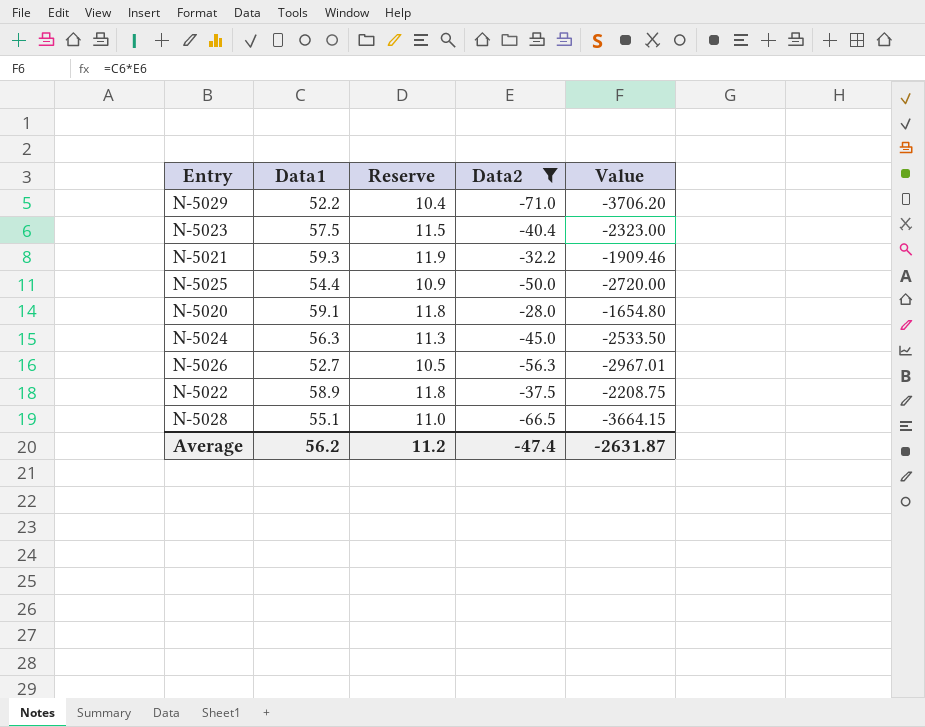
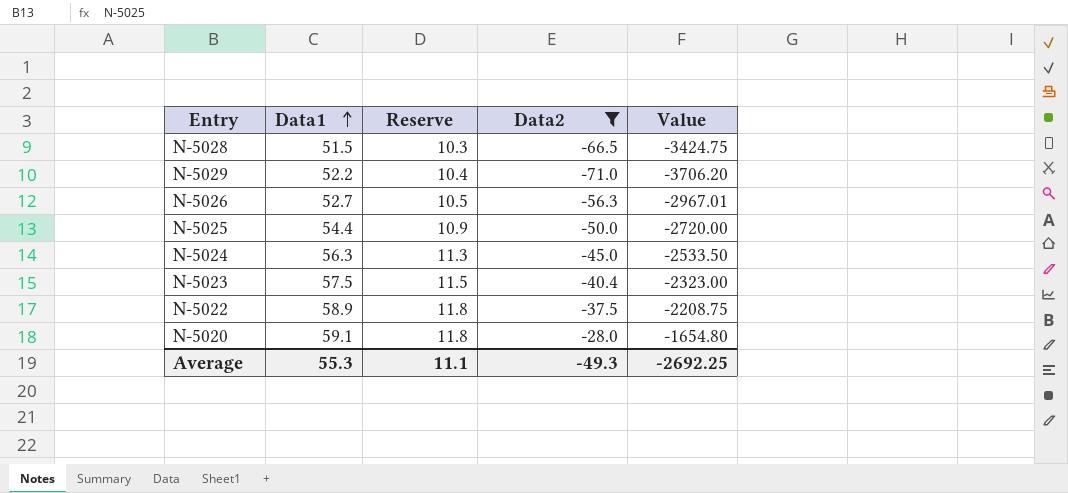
row order: none -> Data1 ascending
row N-5021: 59.3 | 11.9 | -32.2 | -1909.46 -> none
N-5028 | Data1: 55.1 -> 51.5
N-5028 | Reserve: 11.0 -> 10.3
N-5028 | Value: -3664.15 -> -3424.75
Average | Data1: 56.2 -> 55.3
Average | Reserve: 11.2 -> 11.1
Average | Data2: -47.4 -> -49.3
Average | Value: -2631.87 -> -2692.25

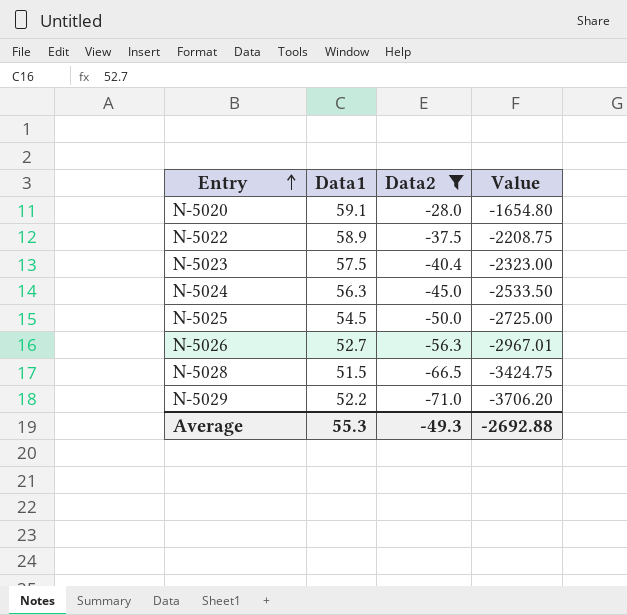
row order: Data1 ascending -> Entry ascending
column Reserve | formula: [Data1] * 0.2 -> none
N-5025 | Data1: 54.4 -> 54.5
N-5025 | Value: -2720.00 -> -2725.00
Average | Value: -2692.25 -> -2692.88

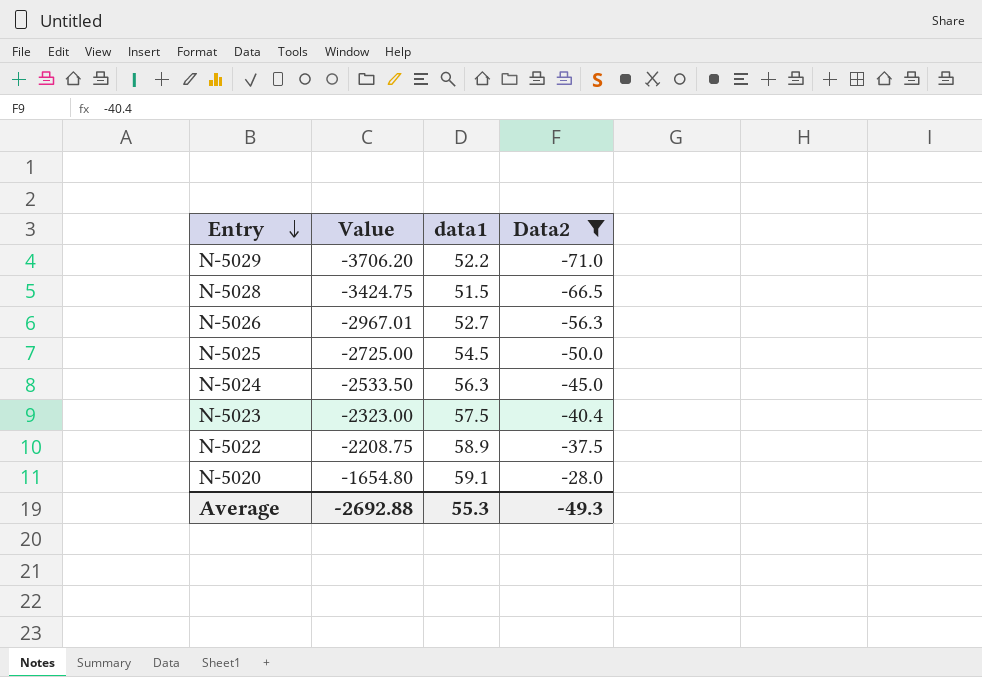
row order: Entry ascending -> Entry descending
column Value | position: 4 -> 2
column name: Data1 -> data1

